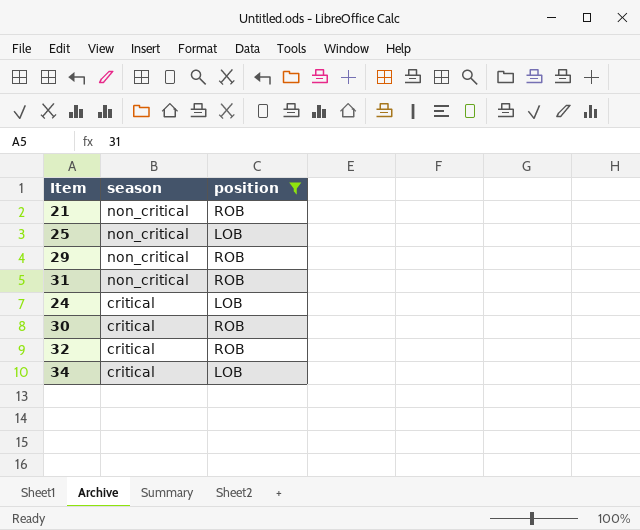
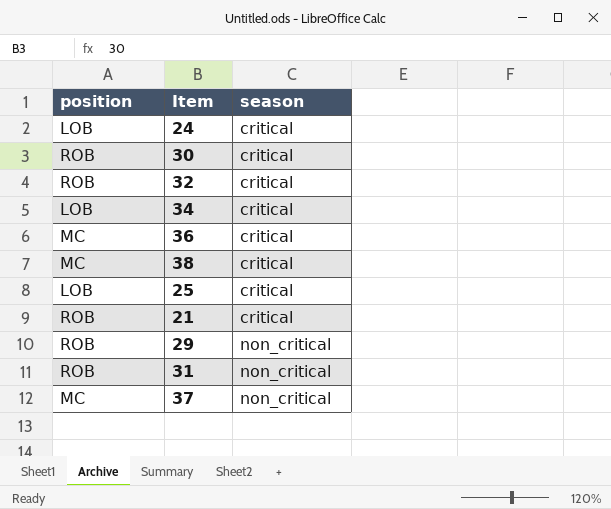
filter: position != MC -> none
row order: season descending -> season ascending
column position | position: 3 -> 1
25 | season: non_critical -> critical
21 | season: non_critical -> critical

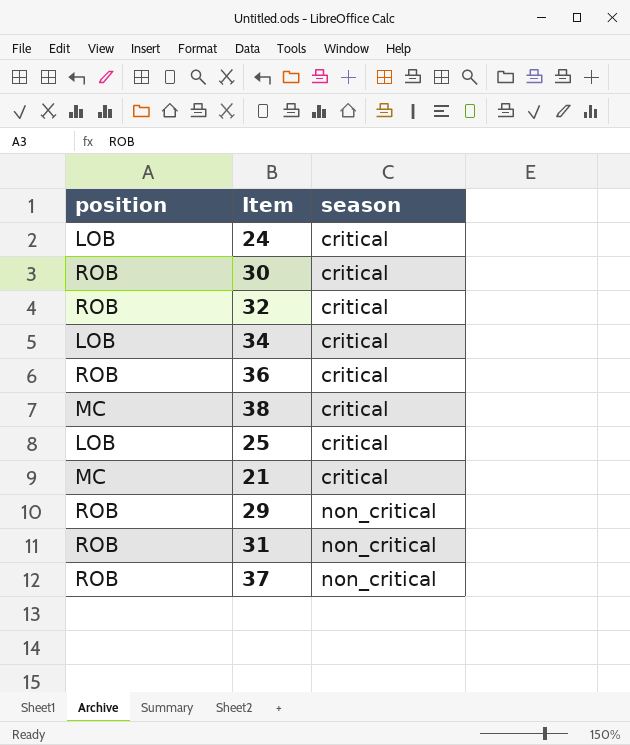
36 | position: MC -> ROB
21 | position: ROB -> MC
37 | position: MC -> ROB

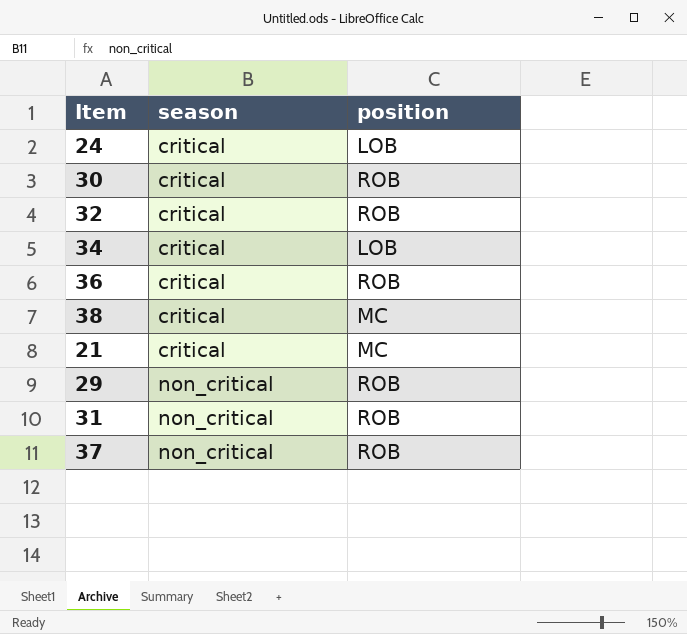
column position | position: 1 -> 3
row 25: LOB | critical -> none

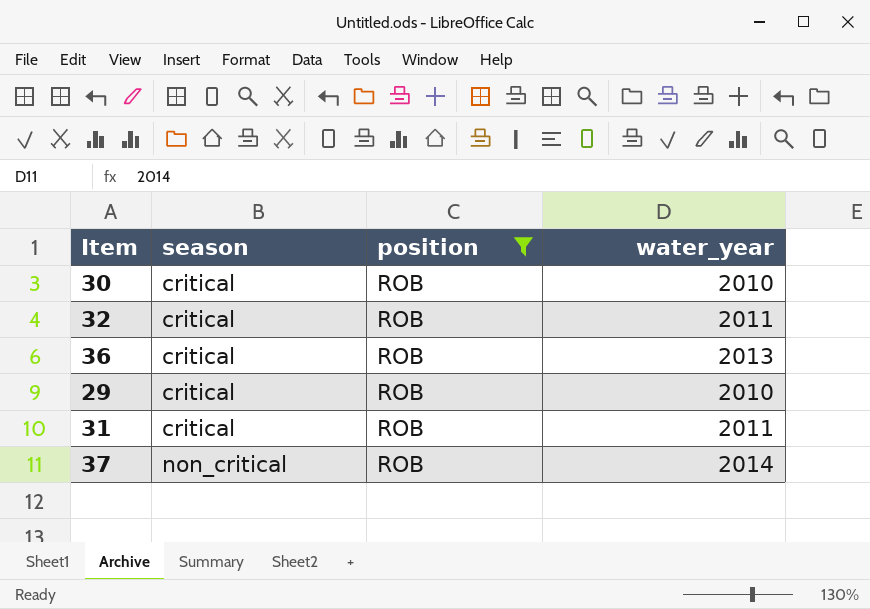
filter: none -> position = ROB
column water_year | position: none -> 4
29 | season: non_critical -> critical
31 | season: non_critical -> critical

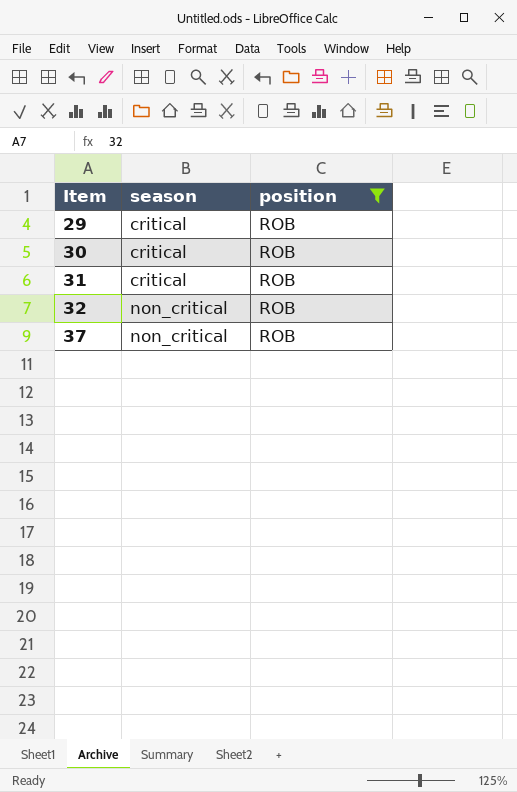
row order: season ascending -> Item ascending
column water_year | position: 4 -> none
row 36: critical | ROB | 2013 -> none
32 | season: critical -> non_critical

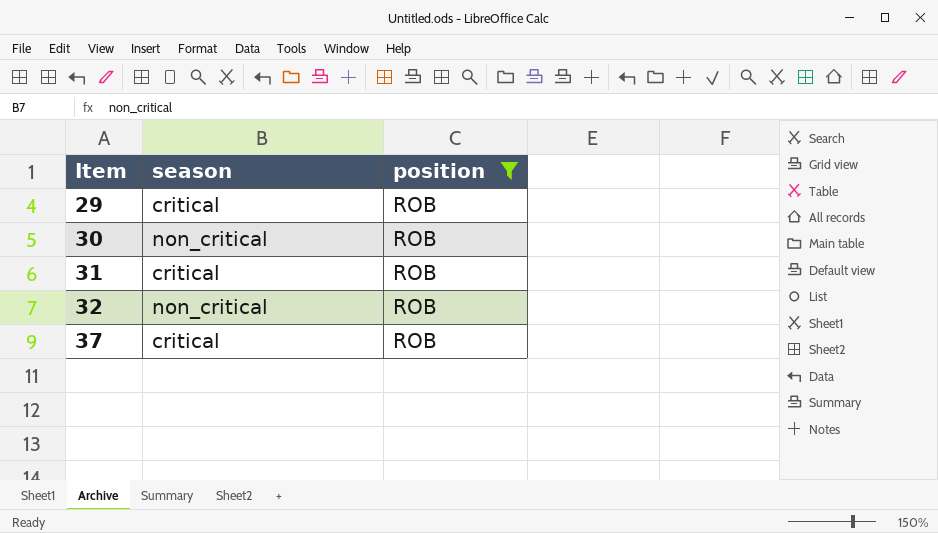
30 | season: critical -> non_critical
37 | season: non_critical -> critical

